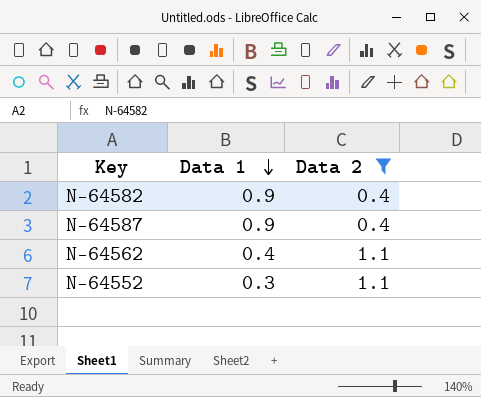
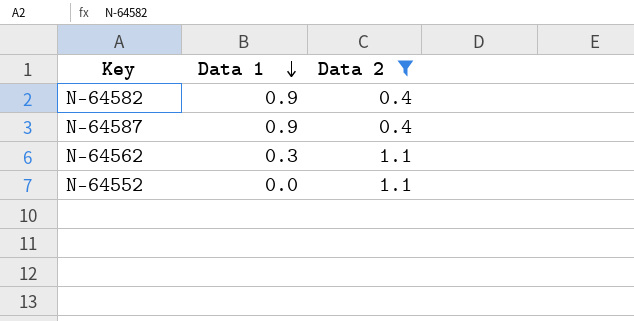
N-64562 | Data 1: 0.4 -> 0.3
N-64552 | Data 1: 0.3 -> 0.0

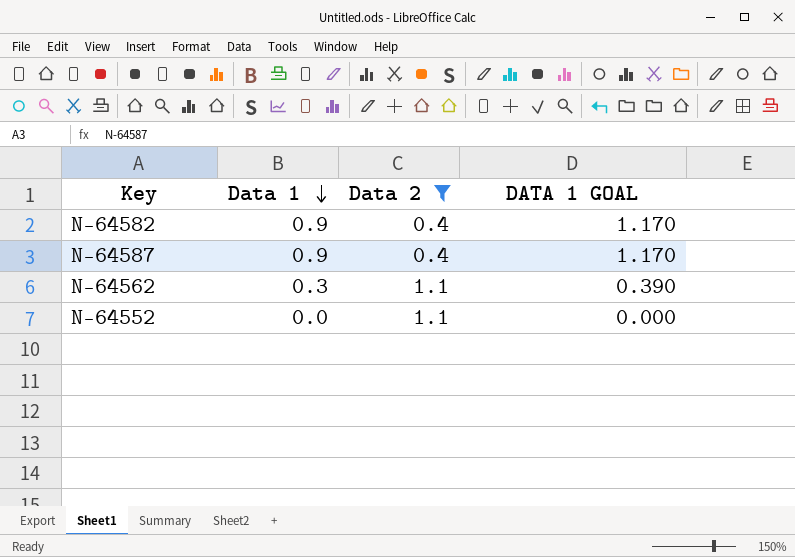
column DATA 1 GOAL | formula: none -> [Data 1] * 1.3

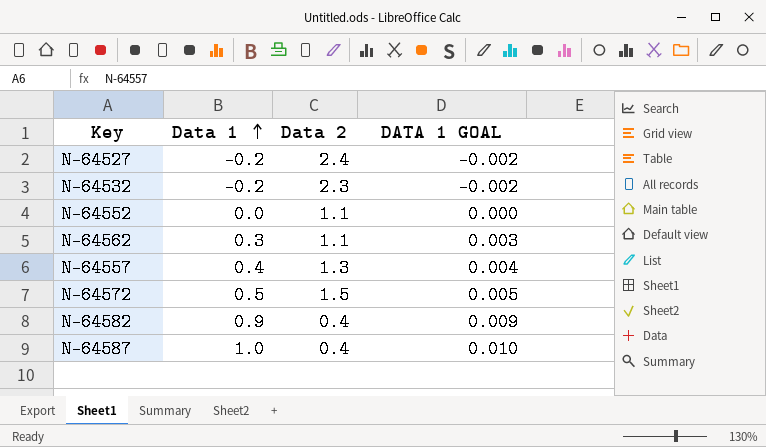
filter: Data 2 <= 1.1 -> none
row order: Data 1 descending -> Data 1 ascending
column DATA 1 GOAL | formula: [Data 1] * 1.3 -> [Data 1] * 0.01
N-64587 | Data 1: 0.9 -> 1.0

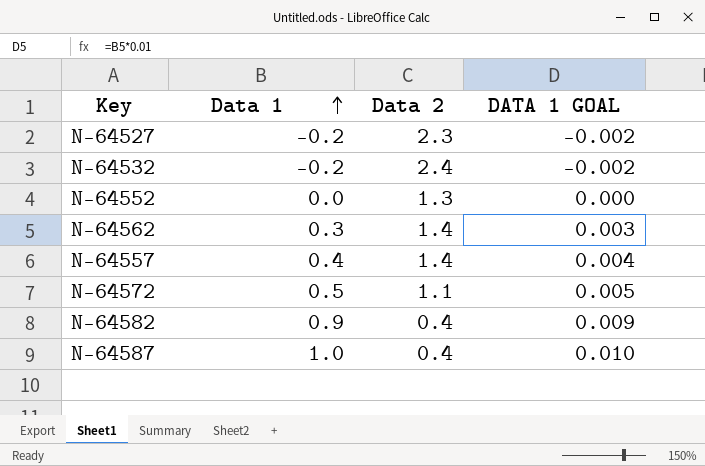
N-64527 | Data 2: 2.4 -> 2.3
N-64532 | Data 2: 2.3 -> 2.4
N-64552 | Data 2: 1.1 -> 1.3
N-64562 | Data 2: 1.1 -> 1.4
N-64557 | Data 2: 1.3 -> 1.4
N-64572 | Data 2: 1.5 -> 1.1

